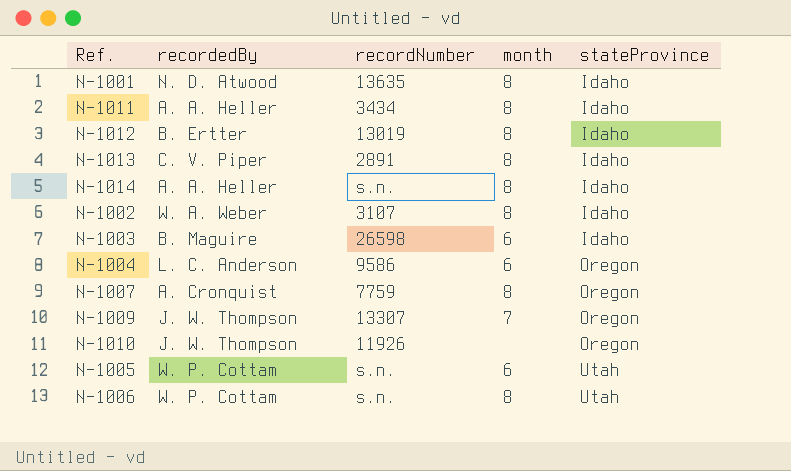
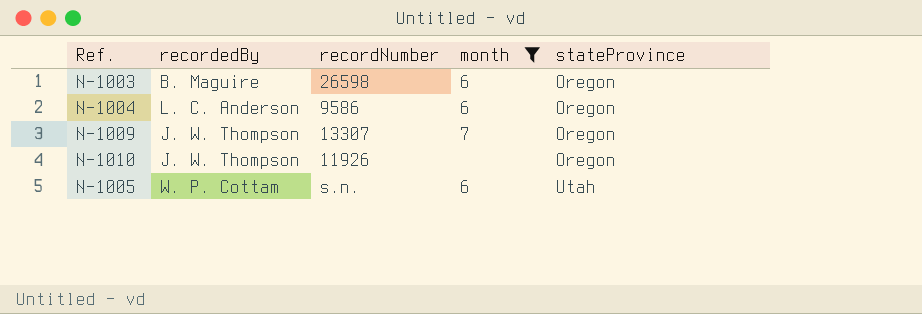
filter: none -> month != 8
N-1003 | stateProvince: Idaho -> Oregon

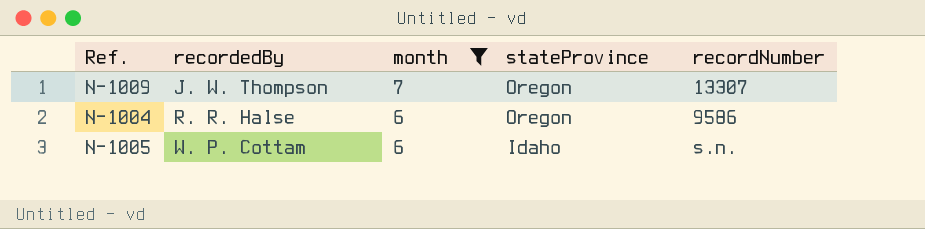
row order: stateProvince ascending -> recordedBy ascending
column recordNumber | position: 3 -> 5
row N-1003: B. Maguire | 26598 | 6 | Oregon -> none
row N-1010: J. W. Thompson | 11926 | none | Oregon -> none
N-1004 | recordedBy: L. C. Anderson -> R. R. Halse
N-1005 | stateProvince: Utah -> Idaho

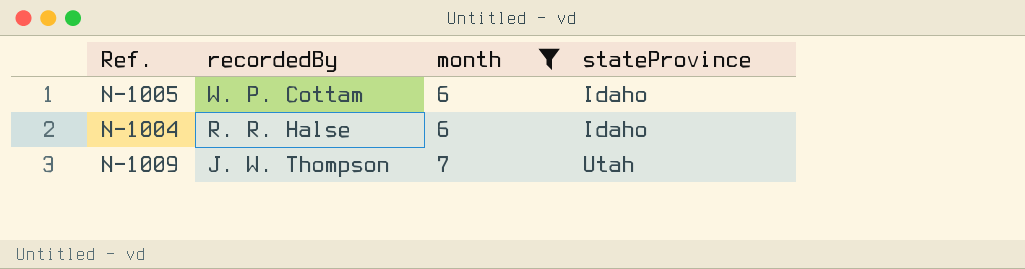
row order: recordedBy ascending -> recordedBy descending
column recordNumber | position: 5 -> none
N-1004 | stateProvince: Oregon -> Idaho
N-1009 | stateProvince: Oregon -> Utah

